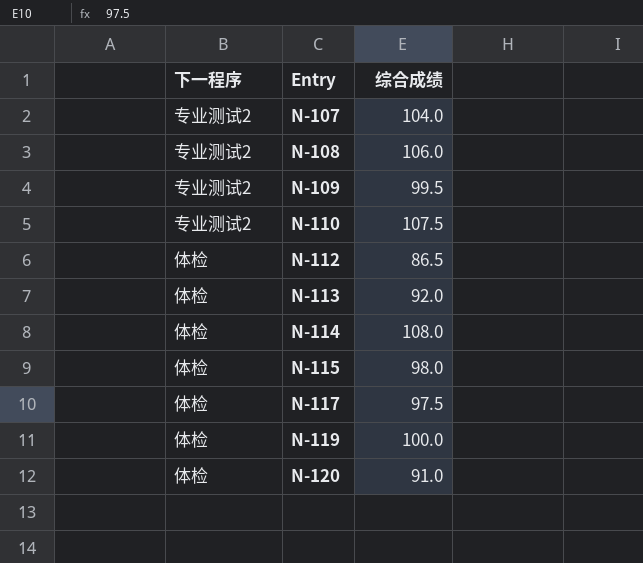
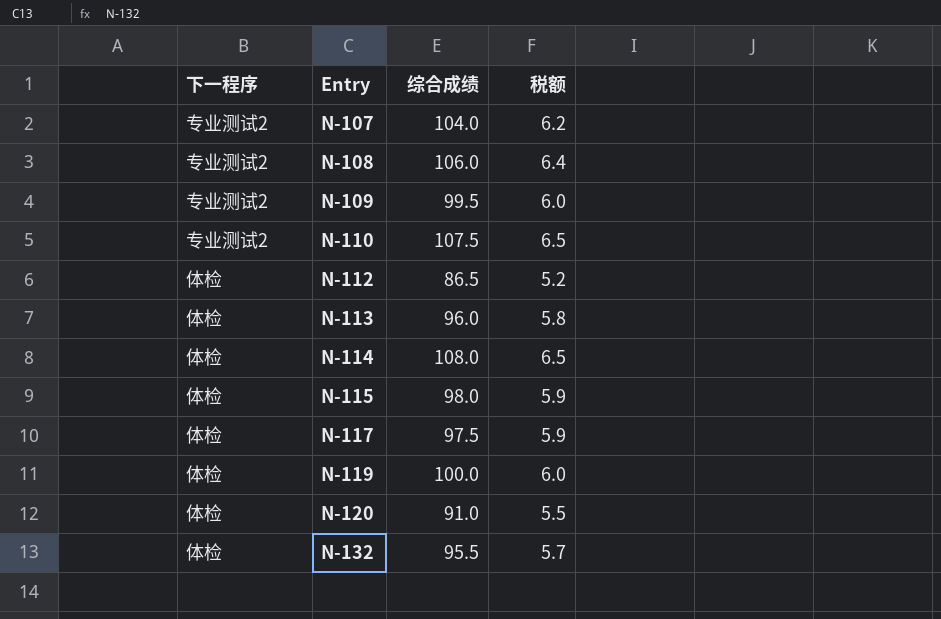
column 税额 | formula: none -> [综合成绩] * 0.06
N-113 | 综合成绩: 92.0 -> 96.0
row N-132: none -> 体检 | 95.5 | 5.7

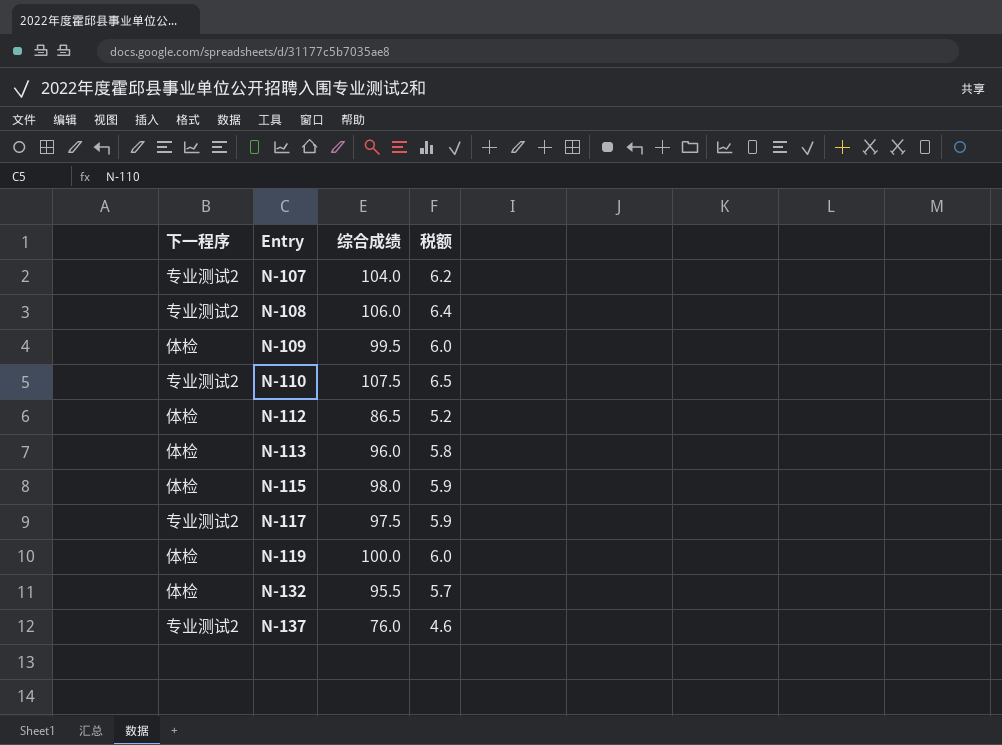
row N-114: 体检 | 108.0 | 6.5 -> none
row N-120: 体检 | 91.0 | 5.5 -> none
N-109 | 下一程序: 专业测试2 -> 体检
N-117 | 下一程序: 体检 -> 专业测试2
row N-137: none -> 专业测试2 | 76.0 | 4.6

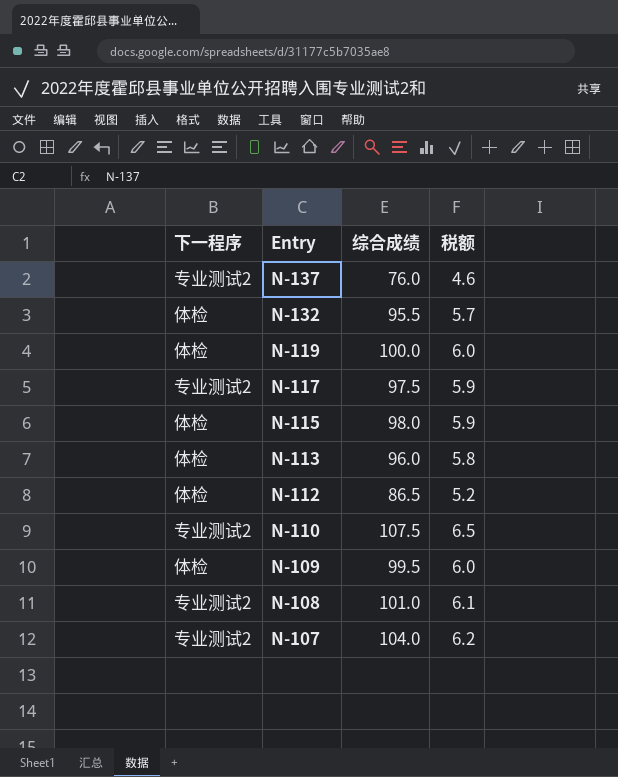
row order: Entry ascending -> Entry descending
N-108 | 综合成绩: 106.0 -> 101.0
N-108 | 税额: 6.4 -> 6.1

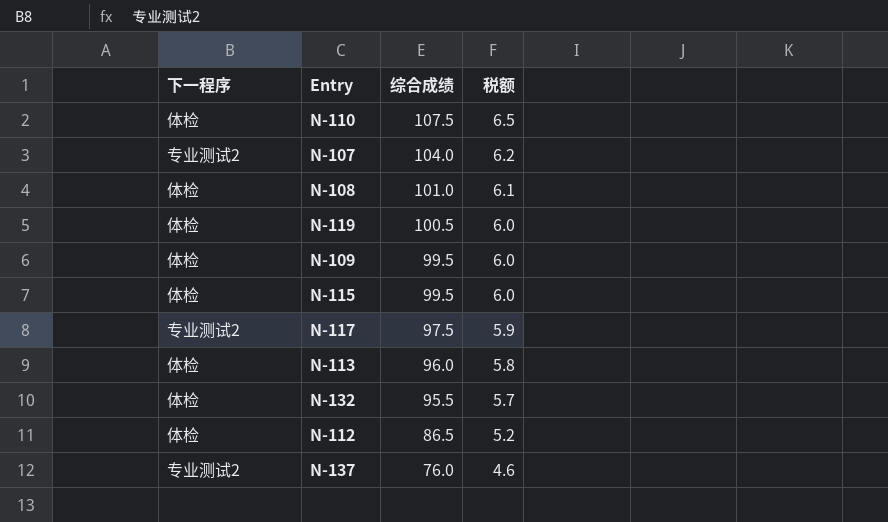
row order: Entry descending -> 综合成绩 descending
N-110 | 下一程序: 专业测试2 -> 体检
N-108 | 下一程序: 专业测试2 -> 体检
N-119 | 综合成绩: 100.0 -> 100.5
N-115 | 综合成绩: 98.0 -> 99.5
N-115 | 税额: 5.9 -> 6.0

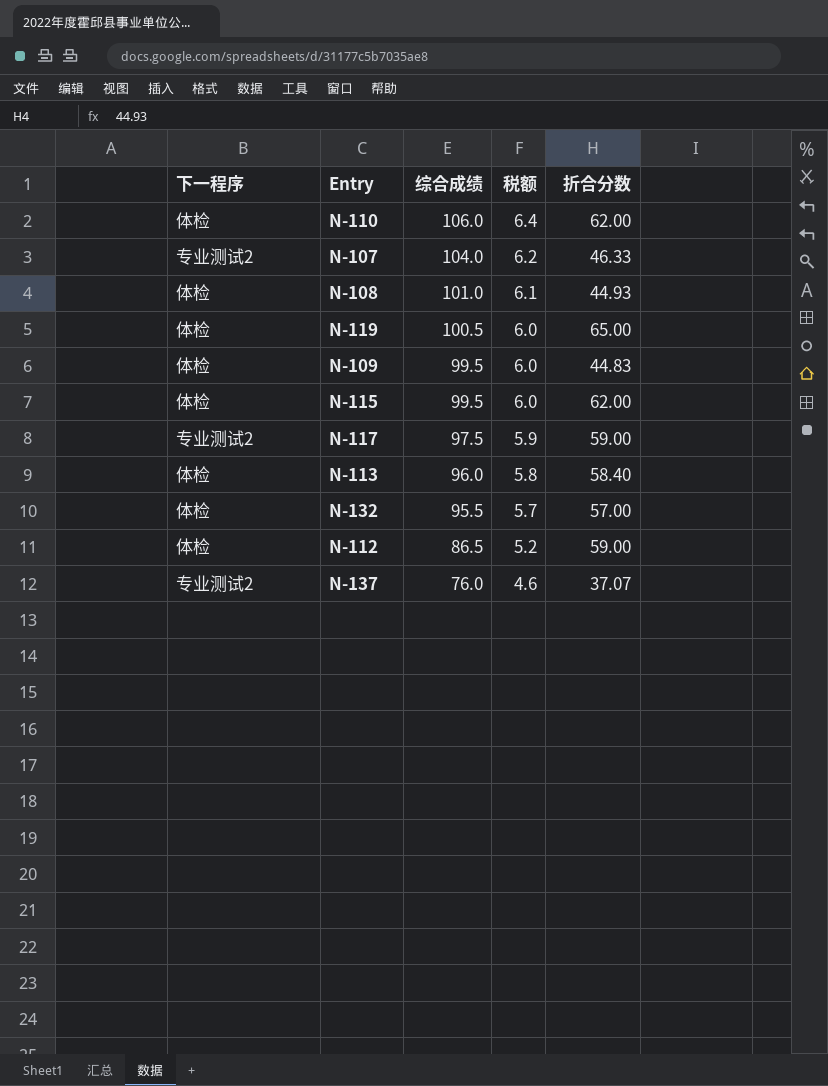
column 折合分数 | position: none -> 5
N-110 | 综合成绩: 107.5 -> 106.0
N-110 | 税额: 6.5 -> 6.4

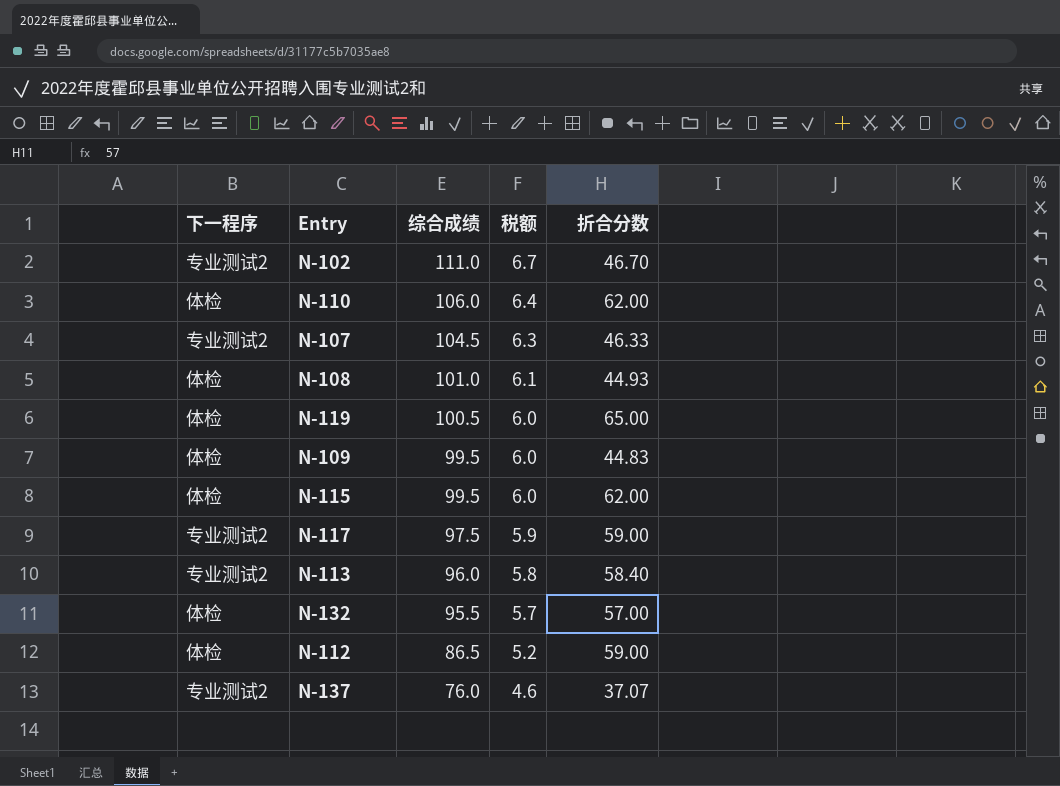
row N-102: none -> 专业测试2 | 111.0 | 6.7 | 46.70
N-107 | 综合成绩: 104.0 -> 104.5
N-107 | 税额: 6.2 -> 6.3
N-113 | 下一程序: 体检 -> 专业测试2

